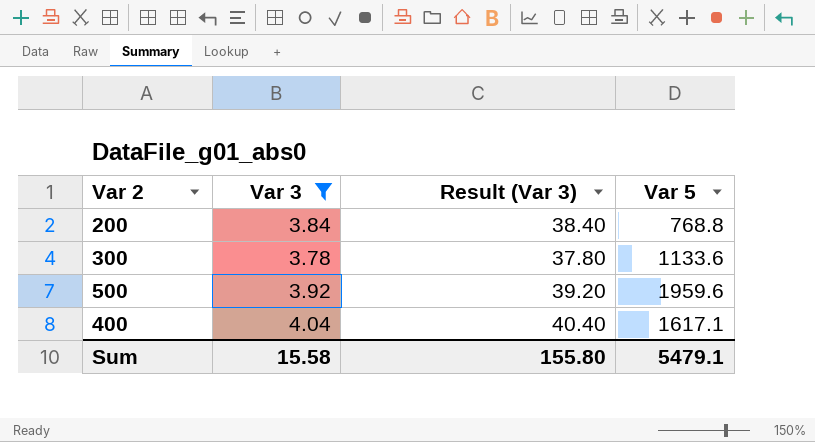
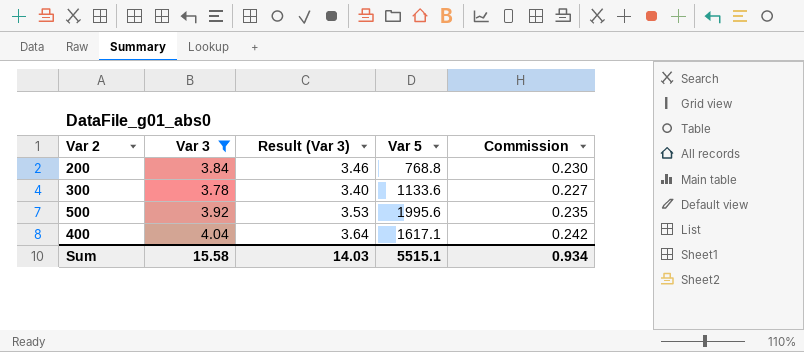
column Result (Var 3) | formula: [Var 3] * 10 -> [Var 3] * 0.9
column Commission | formula: none -> [Var 3] * 0.06
500 | Var 5: 1959.6 -> 1995.6
Sum | Result (Var 3): 155.80 -> 14.03
Sum | Var 5: 5479.1 -> 5515.1

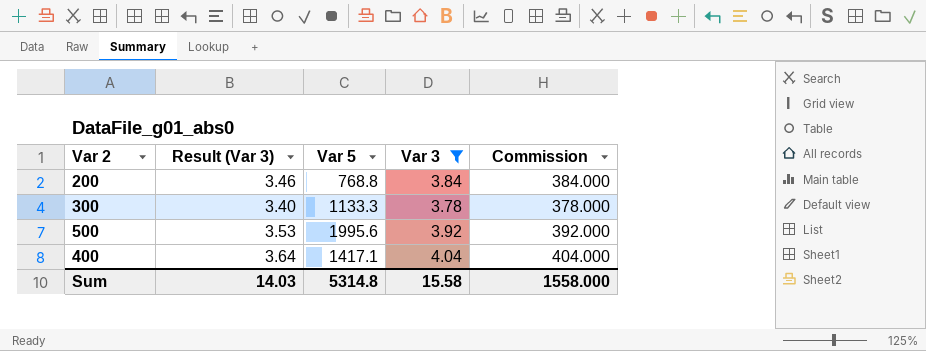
column Var 3 | position: 2 -> 4
column Commission | formula: [Var 3] * 0.06 -> [Var 3] * 100
300 | Var 5: 1133.6 -> 1133.3
400 | Var 5: 1617.1 -> 1417.1
Sum | Var 5: 5515.1 -> 5314.8
Sum | Commission: 0.934 -> 1558.000

